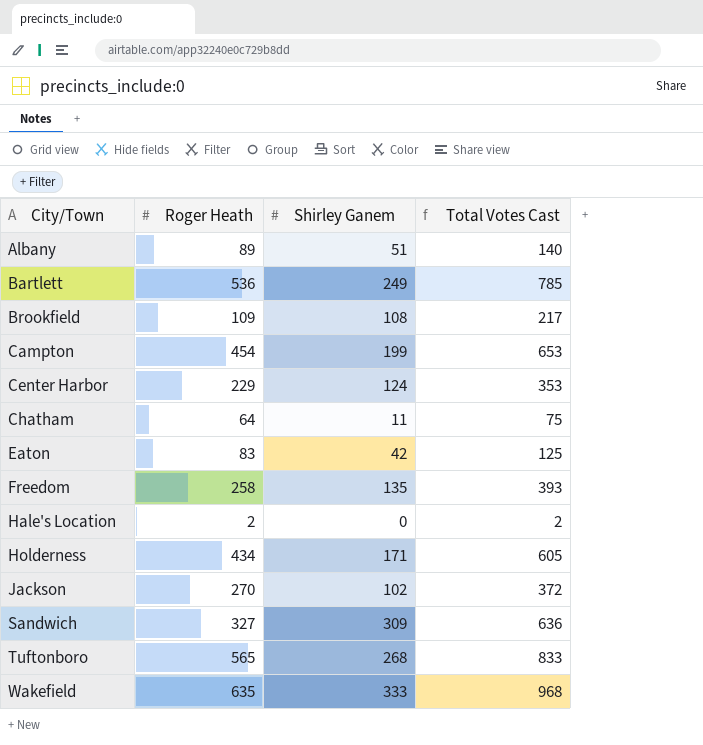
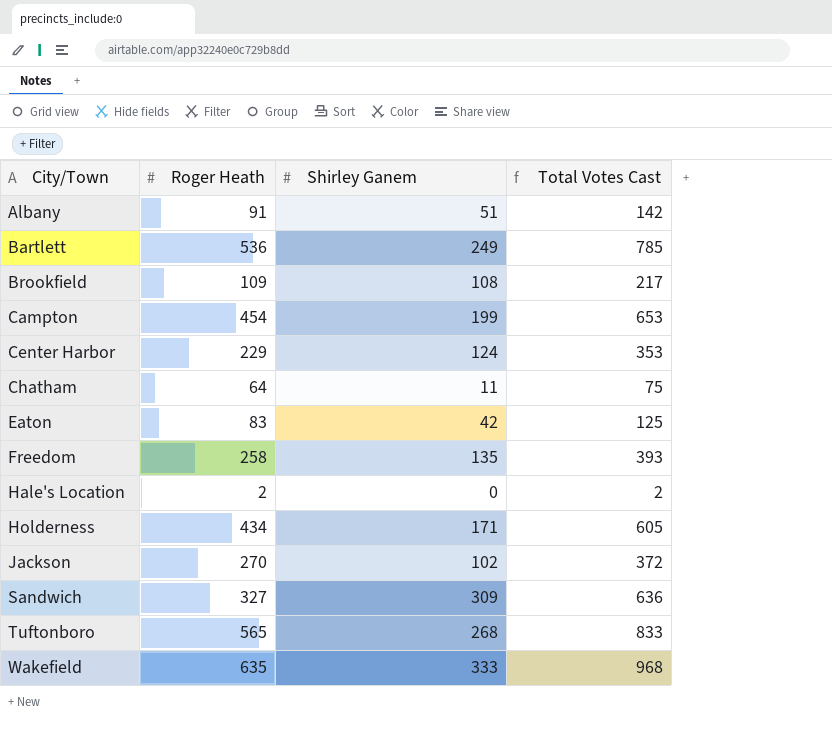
Albany | Roger Heath: 89 -> 91
Albany | Total Votes Cast: 140 -> 142

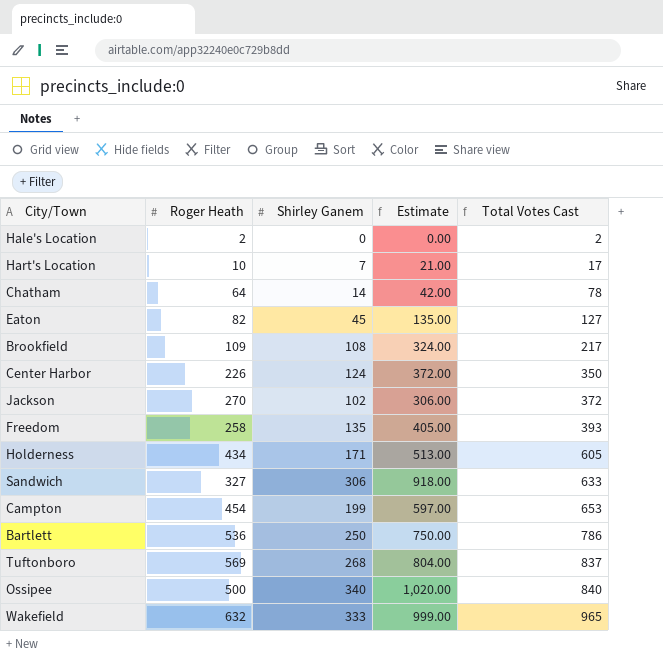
row order: City/Town ascending -> Total Votes Cast ascending
column Estimate | formula: none -> [Shirley Ganem] * 3
row Albany: 91 | 51 | 142 -> none
row Hart's Location: none -> 10 | 7 | 21.00 | 17
Chatham | Shirley Ganem: 11 -> 14
Chatham | Total Votes Cast: 75 -> 78
Eaton | Roger Heath: 83 -> 82
Eaton | Shirley Ganem: 42 -> 45
Eaton | Total Votes Cast: 125 -> 127
Center Harbor | Roger Heath: 229 -> 226
Center Harbor | Total Votes Cast: 353 -> 350
Sandwich | Shirley Ganem: 309 -> 306
Sandwich | Total Votes Cast: 636 -> 633
Bartlett | Shirley Ganem: 249 -> 250
Bartlett | Total Votes Cast: 785 -> 786
Tuftonboro | Roger Heath: 565 -> 569
Tuftonboro | Total Votes Cast: 833 -> 837
row Ossipee: none -> 500 | 340 | 1,020.00 | 840
Wakefield | Roger Heath: 635 -> 632
Wakefield | Total Votes Cast: 968 -> 965

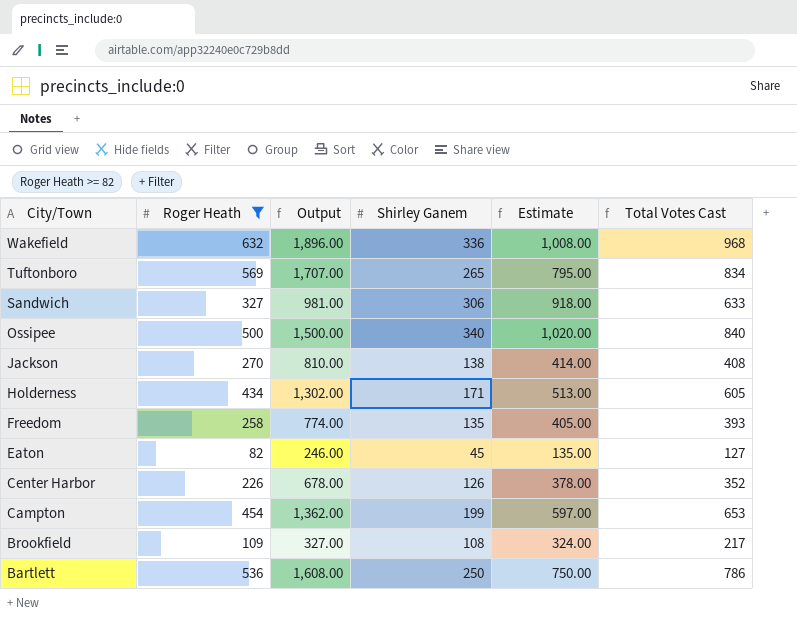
filter: none -> Roger Heath >= 82
row order: Total Votes Cast ascending -> City/Town descending
column Output | formula: none -> [Roger Heath] * 3
Wakefield | Shirley Ganem: 333 -> 336
Wakefield | Estimate: 999.00 -> 1,008.00
Wakefield | Total Votes Cast: 965 -> 968
Tuftonboro | Shirley Ganem: 268 -> 265
Tuftonboro | Estimate: 804.00 -> 795.00
Tuftonboro | Total Votes Cast: 837 -> 834
Jackson | Shirley Ganem: 102 -> 138
Jackson | Estimate: 306.00 -> 414.00
Jackson | Total Votes Cast: 372 -> 408
Center Harbor | Shirley Ganem: 124 -> 126
Center Harbor | Estimate: 372.00 -> 378.00
Center Harbor | Total Votes Cast: 350 -> 352

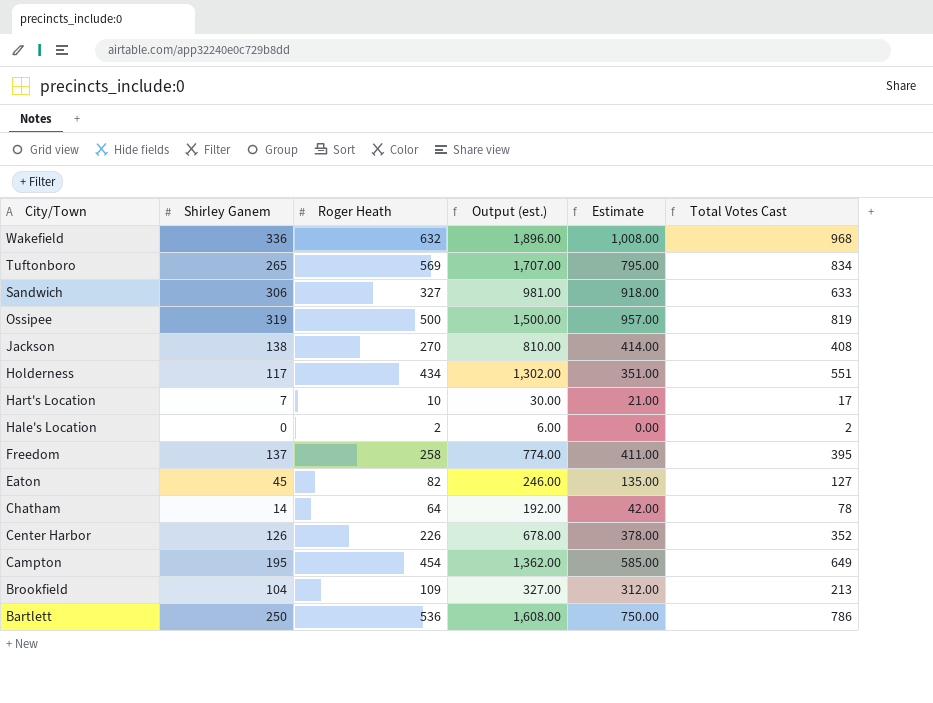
filter: Roger Heath >= 82 -> none
column Shirley Ganem | position: 4 -> 2
column name: Output -> Output (est.)
Ossipee | Shirley Ganem: 340 -> 319
Ossipee | Estimate: 1,020.00 -> 957.00
Ossipee | Total Votes Cast: 840 -> 819
Holderness | Shirley Ganem: 171 -> 117
Holderness | Estimate: 513.00 -> 351.00
Holderness | Total Votes Cast: 605 -> 551
Freedom | Shirley Ganem: 135 -> 137
Freedom | Estimate: 405.00 -> 411.00
Freedom | Total Votes Cast: 393 -> 395
Campton | Shirley Ganem: 199 -> 195
Campton | Estimate: 597.00 -> 585.00
Campton | Total Votes Cast: 653 -> 649
Brookfield | Shirley Ganem: 108 -> 104
Brookfield | Estimate: 324.00 -> 312.00
Brookfield | Total Votes Cast: 217 -> 213

